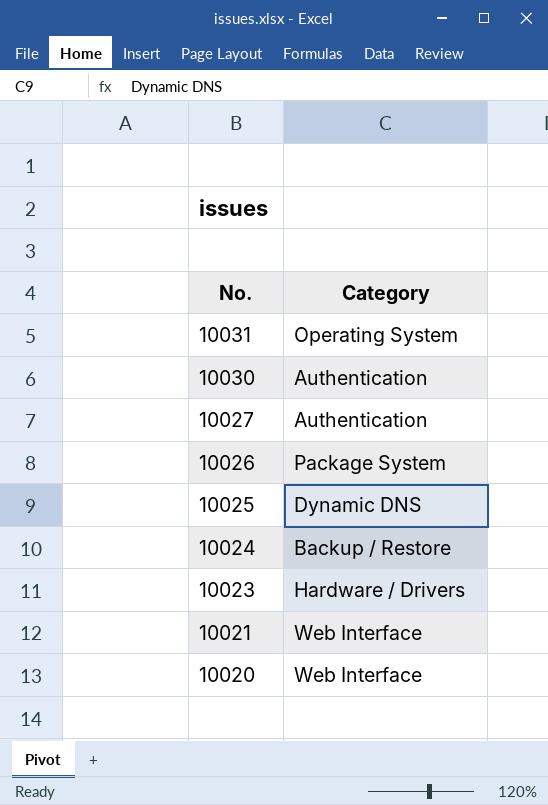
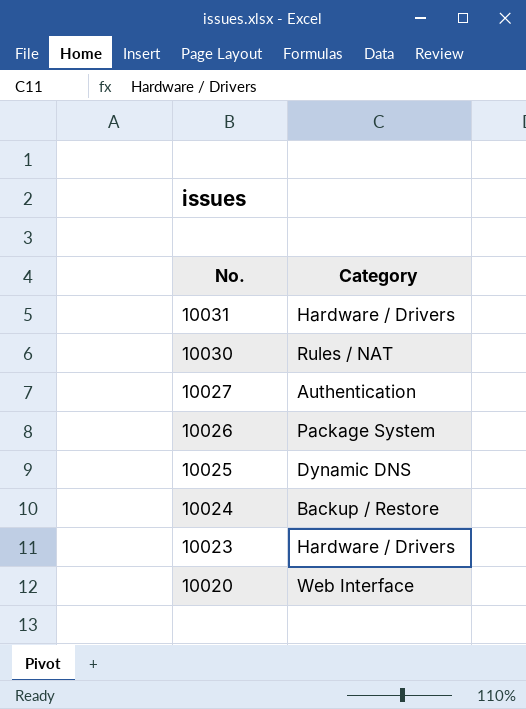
row 10021: Web Interface -> none
10031 | Category: Operating System -> Hardware / Drivers
10030 | Category: Authentication -> Rules / NAT

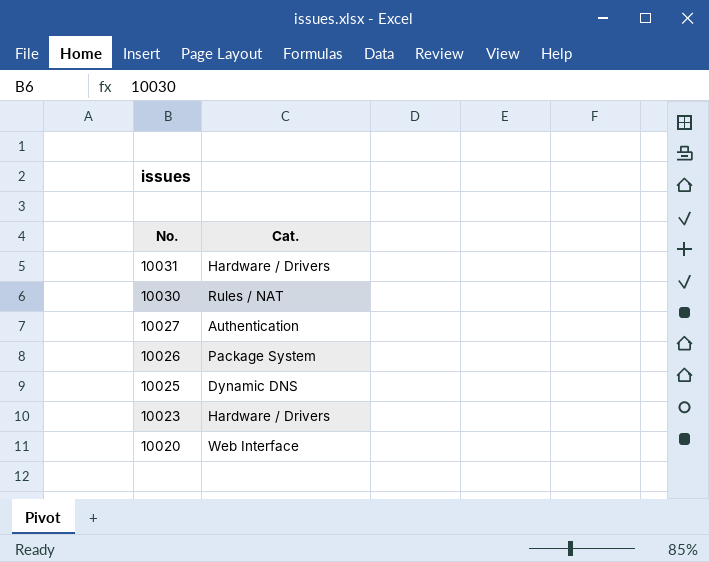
column name: Category -> Cat.
row 10024: Backup / Restore -> none

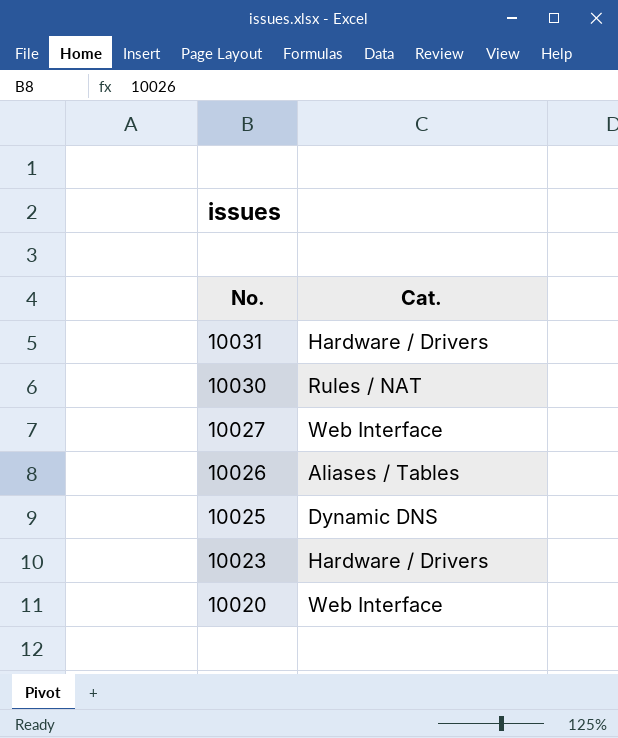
10027 | Cat.: Authentication -> Web Interface
10026 | Cat.: Package System -> Aliases / Tables

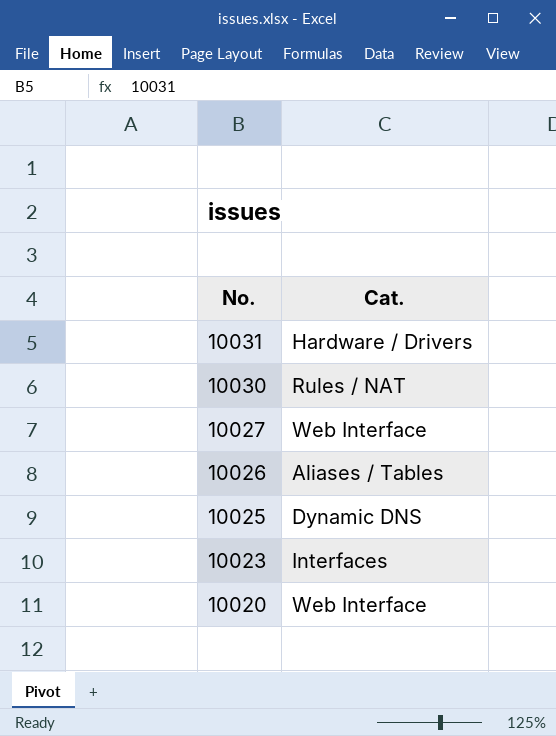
10023 | Cat.: Hardware / Drivers -> Interfaces

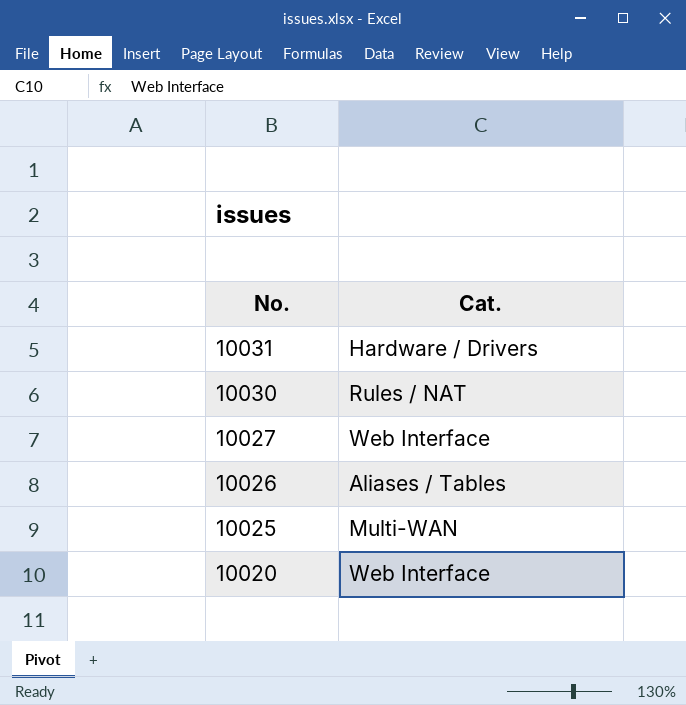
row 10023: Interfaces -> none
10025 | Cat.: Dynamic DNS -> Multi-WAN

